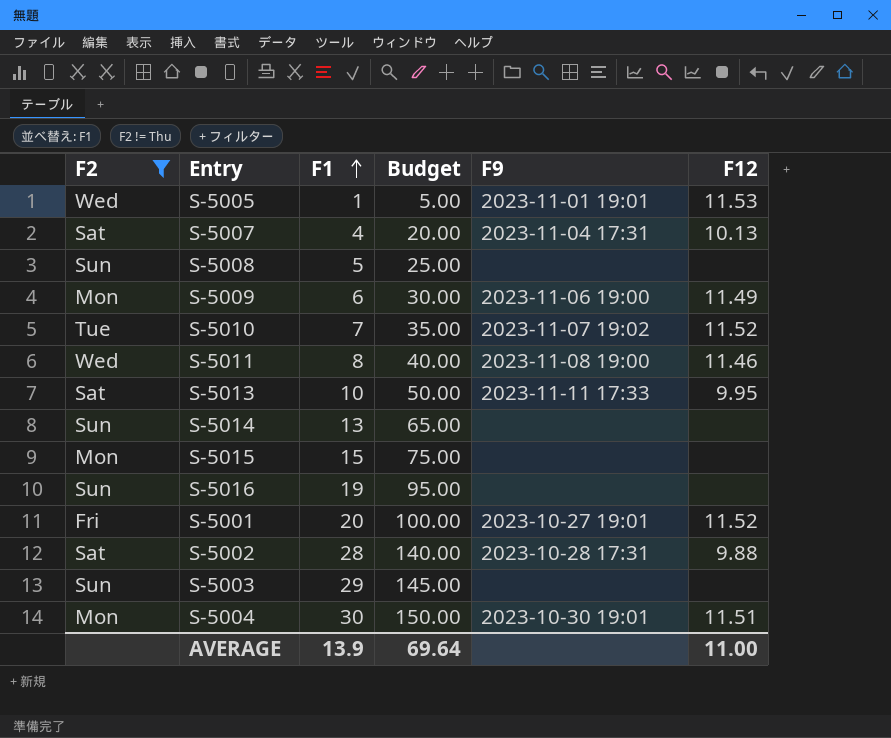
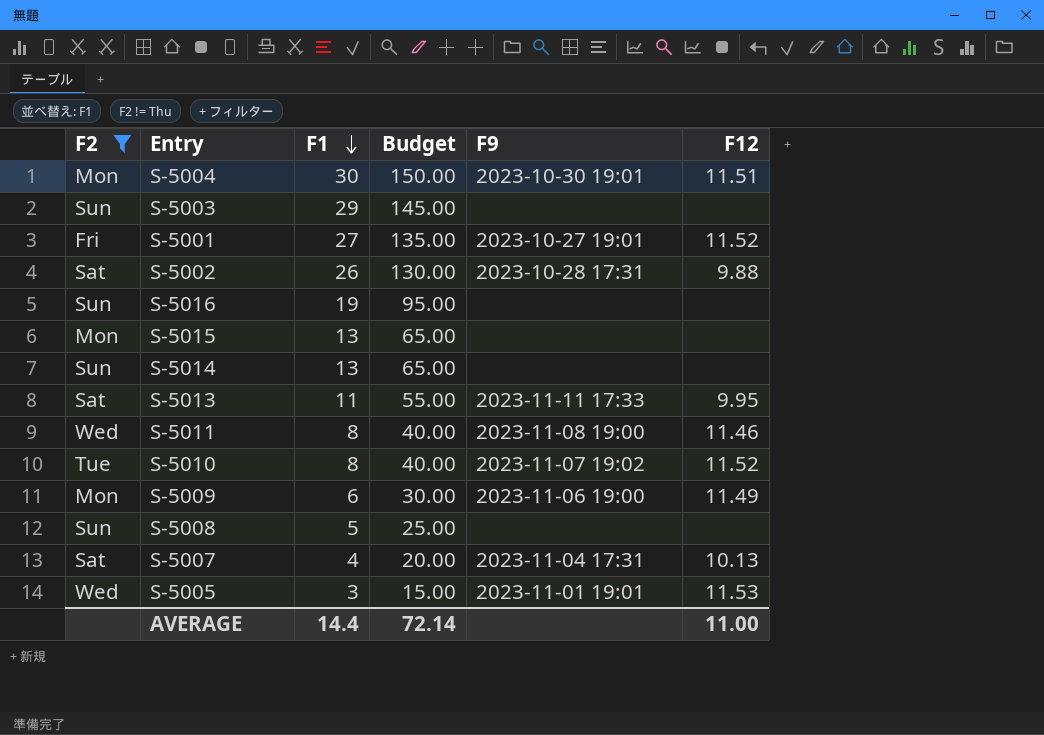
row order: F1 ascending -> F1 descending
S-5001 | F1: 20 -> 27
S-5001 | Budget: 100.00 -> 135.00
S-5002 | F1: 28 -> 26
S-5002 | Budget: 140.00 -> 130.00
S-5015 | F1: 15 -> 13
S-5015 | Budget: 75.00 -> 65.00
S-5013 | F1: 10 -> 11
S-5013 | Budget: 50.00 -> 55.00
S-5010 | F1: 7 -> 8
S-5010 | Budget: 35.00 -> 40.00
S-5005 | F1: 1 -> 3
S-5005 | Budget: 5.00 -> 15.00
AVERAGE | F1: 13.9 -> 14.4
AVERAGE | Budget: 69.64 -> 72.14

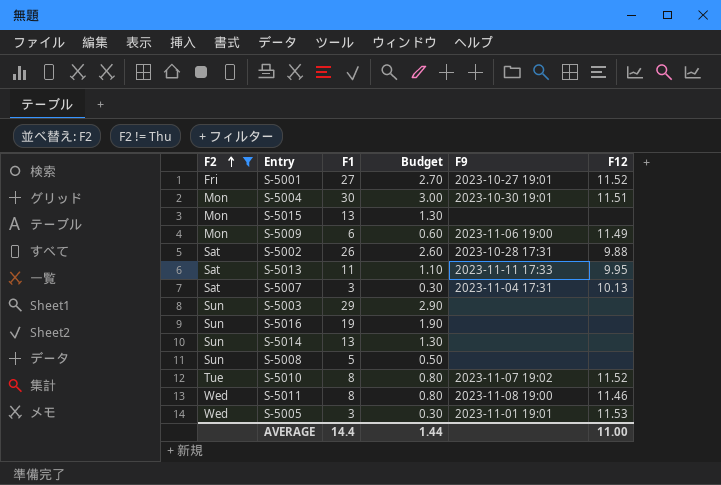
row order: F1 descending -> F2 ascending
column Budget | formula: [F1] * 5 -> [F1] * 0.1
S-5007 | F1: 4 -> 3
AVERAGE | Budget: 72.14 -> 1.44

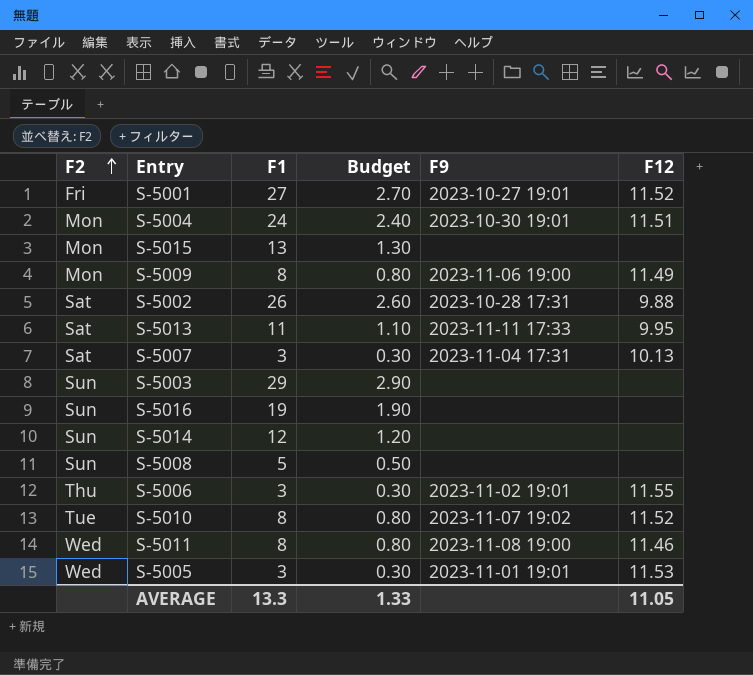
filter: F2 != Thu -> none
S-5004 | F1: 30 -> 24
S-5004 | Budget: 3.00 -> 2.40
S-5009 | F1: 6 -> 8
S-5009 | Budget: 0.60 -> 0.80
S-5014 | F1: 13 -> 12
S-5014 | Budget: 1.30 -> 1.20
AVERAGE | F1: 14.4 -> 13.3
AVERAGE | Budget: 1.44 -> 1.33
AVERAGE | F12: 11.00 -> 11.05

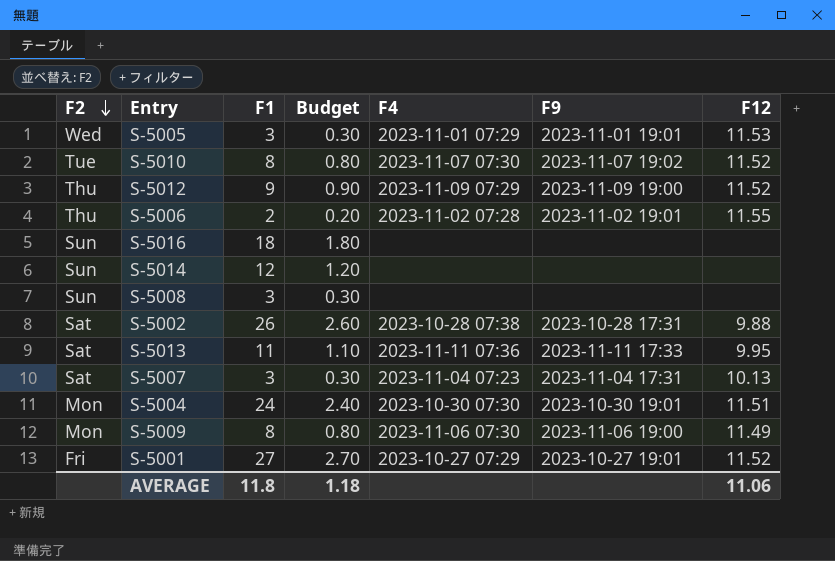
row order: F2 ascending -> F2 descending
column F4 | position: none -> 5
row S-5015: Mon | 13 | 1.30 | none | none -> none
row S-5003: Sun | 29 | 2.90 | none | none -> none
row S-5011: Wed | 8 | 0.80 | 2023-11-08 19:00 | 11.46 -> none
row S-5012: none -> Thu | 9 | 0.90 | 2023-11-09 07:29 | 2023-11-09 19:00 | 11.52
S-5006 | F1: 3 -> 2
S-5006 | Budget: 0.30 -> 0.20
S-5016 | F1: 19 -> 18
S-5016 | Budget: 1.90 -> 1.80
S-5008 | F1: 5 -> 3
S-5008 | Budget: 0.50 -> 0.30
AVERAGE | F1: 13.3 -> 11.8
AVERAGE | Budget: 1.33 -> 1.18
AVERAGE | F12: 11.05 -> 11.06

